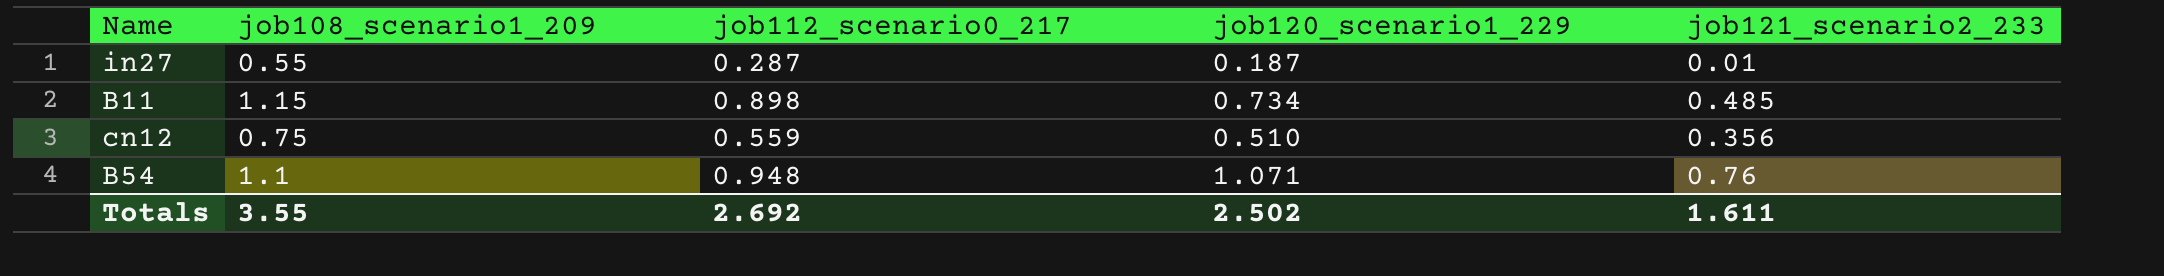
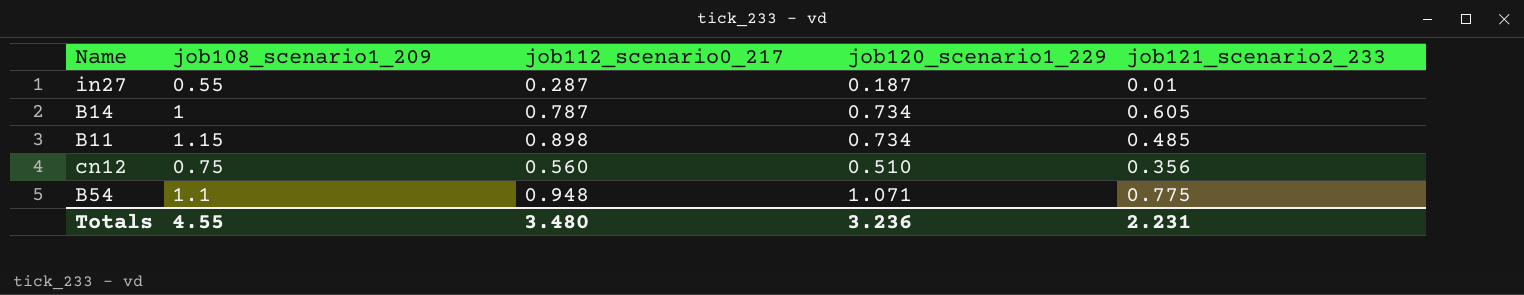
row B14: none -> 1 | 0.787 | 0.734 | 0.605
cn12 | job112_scenario0_217: 0.559 -> 0.560
B54 | job121_scenario2_233: 0.76 -> 0.775
Totals | job108_scenario1_209: 3.55 -> 4.55
Totals | job112_scenario0_217: 2.692 -> 3.480
Totals | job120_scenario1_229: 2.502 -> 3.236
Totals | job121_scenario2_233: 1.611 -> 2.231

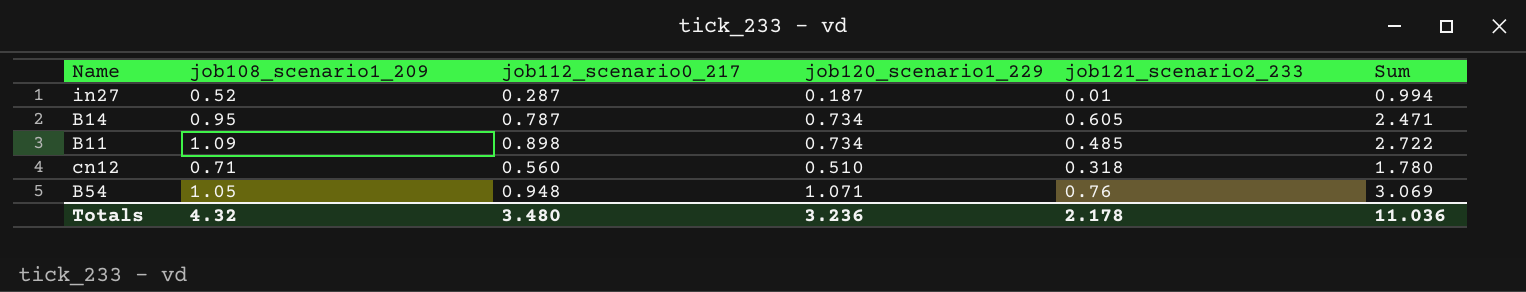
column Sum | formula: none -> [job108_scenario1_209] + [job112_scenario0_217] + [job120_scenario1_229]
in27 | job108_scenario1_209: 0.55 -> 0.52
B14 | job108_scenario1_209: 1 -> 0.95
B11 | job108_scenario1_209: 1.15 -> 1.09
cn12 | job108_scenario1_209: 0.75 -> 0.71
cn12 | job121_scenario2_233: 0.356 -> 0.318
B54 | job108_scenario1_209: 1.1 -> 1.05
B54 | job121_scenario2_233: 0.775 -> 0.76
Totals | job108_scenario1_209: 4.55 -> 4.32
Totals | job121_scenario2_233: 2.231 -> 2.178

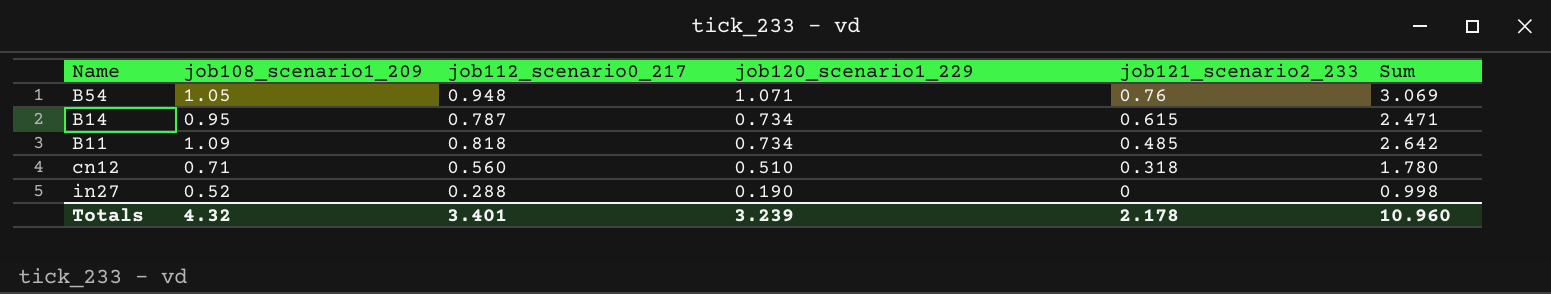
row order: none -> job120_scenario1_229 descending
B14 | job121_scenario2_233: 0.605 -> 0.615
B11 | job112_scenario0_217: 0.898 -> 0.818
B11 | Sum: 2.722 -> 2.642
in27 | job112_scenario0_217: 0.287 -> 0.288
in27 | job120_scenario1_229: 0.187 -> 0.190
in27 | job121_scenario2_233: 0.01 -> 0
in27 | Sum: 0.994 -> 0.998
Totals | job112_scenario0_217: 3.480 -> 3.401
Totals | job120_scenario1_229: 3.236 -> 3.239
Totals | Sum: 11.036 -> 10.960

